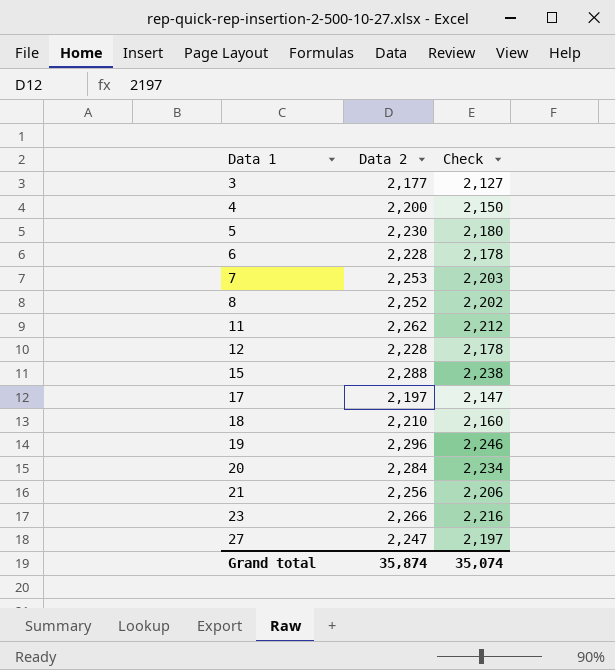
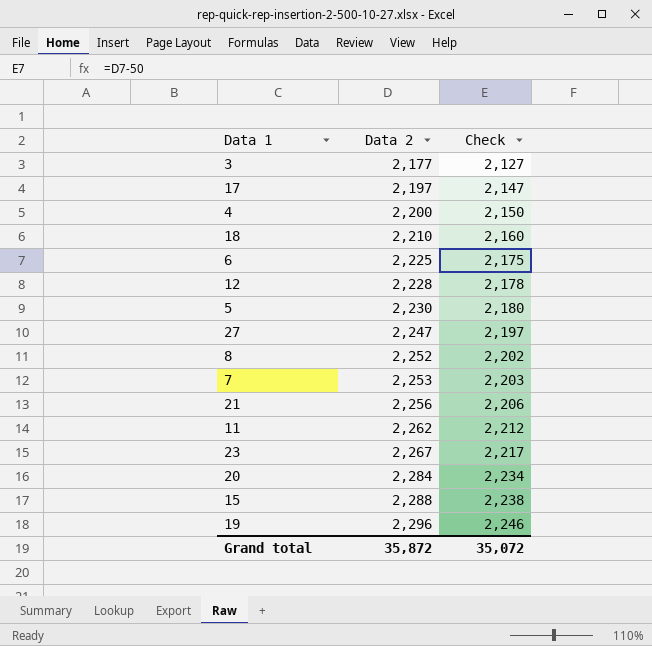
row order: Data 1 ascending -> Data 2 ascending
6 | Data 2: 2,228 -> 2,225
6 | Check: 2,178 -> 2,175
23 | Data 2: 2,266 -> 2,267
23 | Check: 2,216 -> 2,217
Grand total | Data 2: 35,874 -> 35,872
Grand total | Check: 35,074 -> 35,072

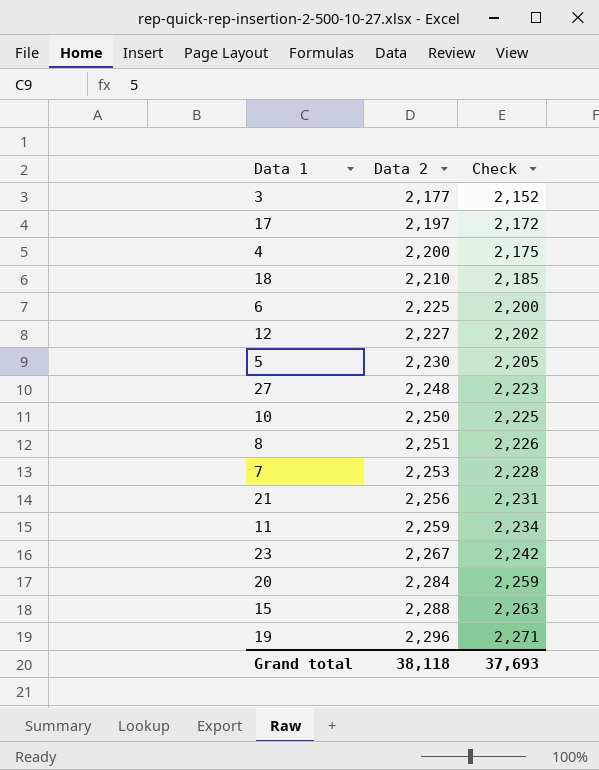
column Check | formula: [Data 2] - 50 -> [Data 2] - 25
12 | Data 2: 2,228 -> 2,227
27 | Data 2: 2,247 -> 2,248
row 10: none -> 2,250 | 2,225
8 | Data 2: 2,252 -> 2,251
11 | Data 2: 2,262 -> 2,259
Grand total | Data 2: 35,872 -> 38,118
Grand total | Check: 35,072 -> 37,693

